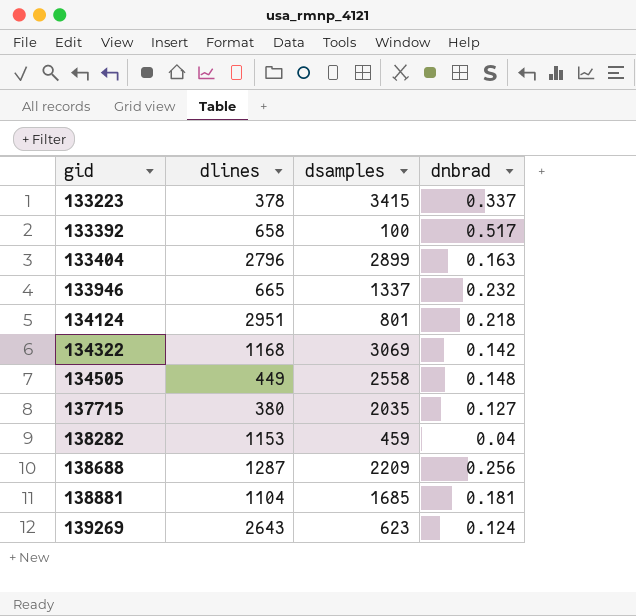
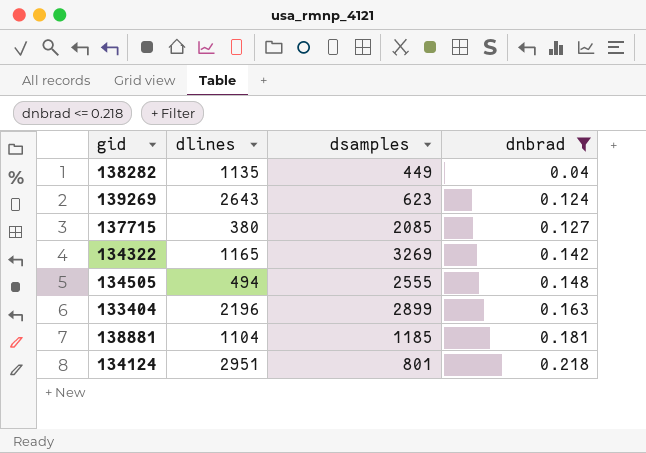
filter: none -> dnbrad <= 0.218
row order: gid ascending -> dnbrad ascending
138282 | dlines: 1153 -> 1135
138282 | dsamples: 459 -> 449
137715 | dsamples: 2035 -> 2085
134322 | dlines: 1168 -> 1165
134322 | dsamples: 3069 -> 3269
134505 | dlines: 449 -> 494
134505 | dsamples: 2558 -> 2555
133404 | dlines: 2796 -> 2196
138881 | dsamples: 1685 -> 1185

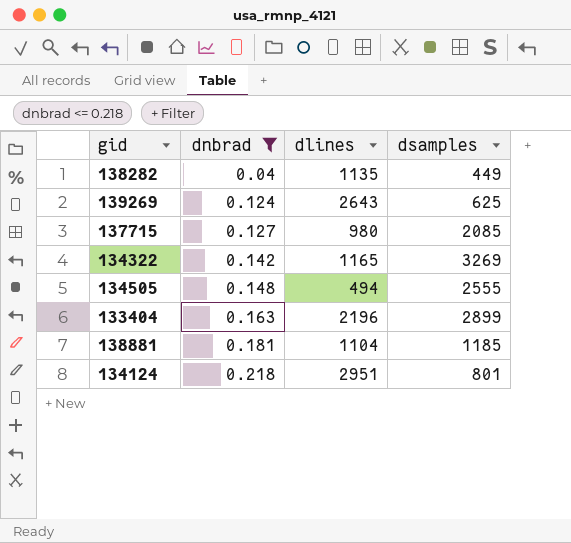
column dnbrad | position: 4 -> 2
139269 | dsamples: 623 -> 625
137715 | dlines: 380 -> 980

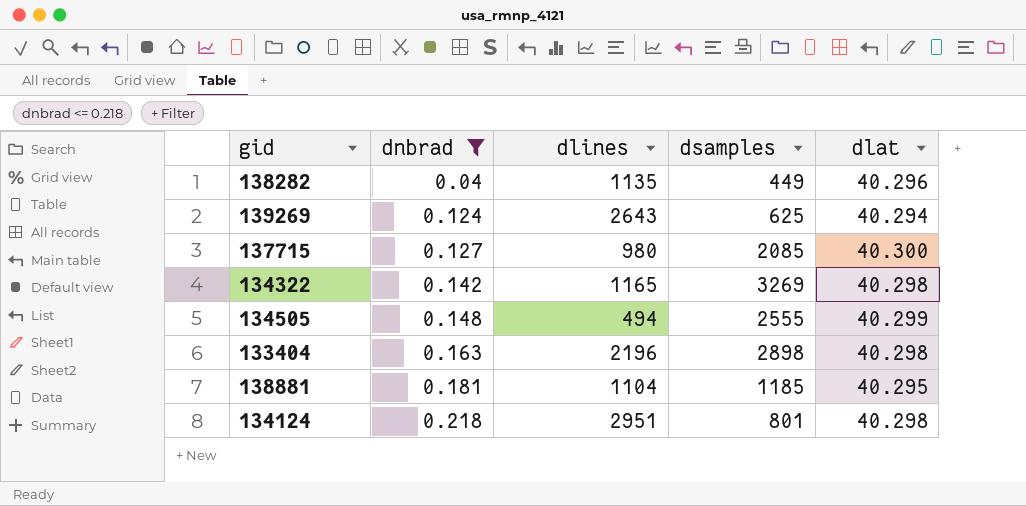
column dlat | position: none -> 5
133404 | dsamples: 2899 -> 2898

